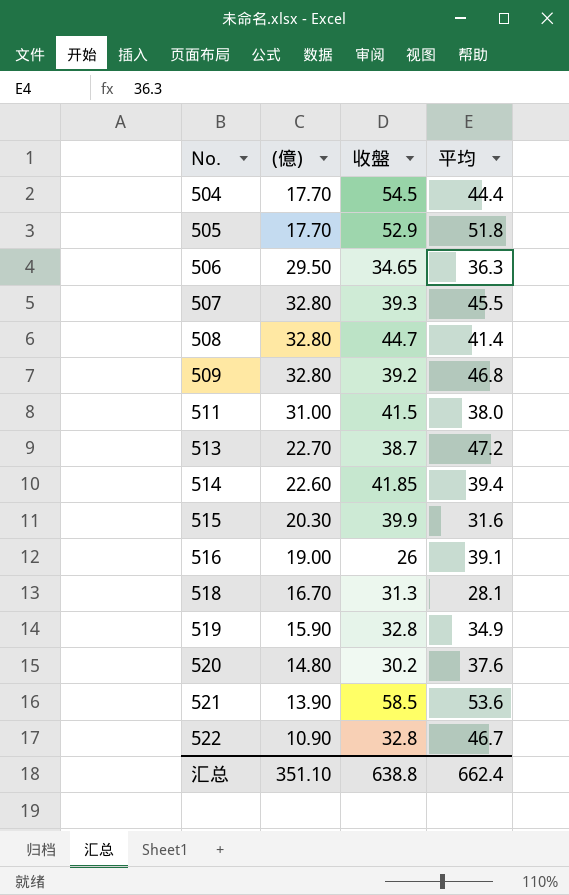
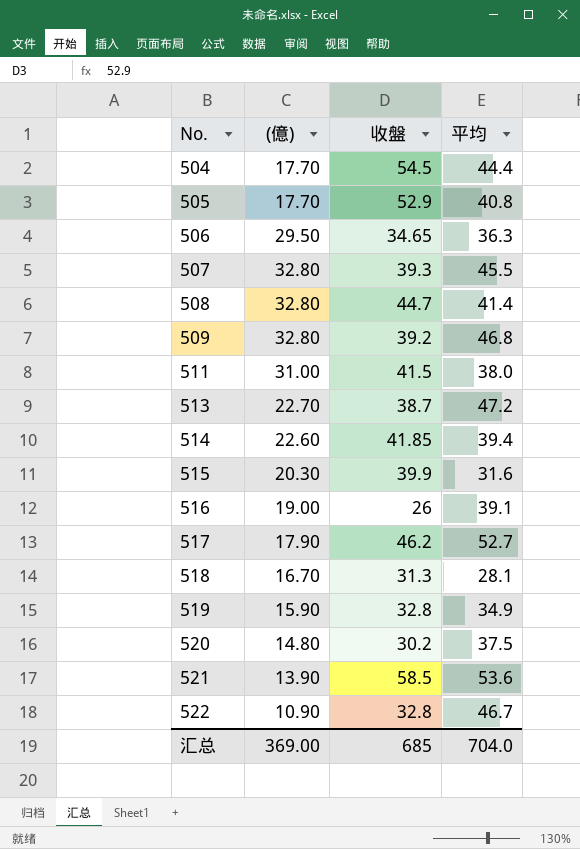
505 | 平均: 51.8 -> 40.8
row 517: none -> 17.90 | 46.2 | 52.7
520 | 平均: 37.6 -> 37.5
汇总 | (億): 351.10 -> 369.00
汇总 | 收盤: 638.8 -> 685
汇总 | 平均: 662.4 -> 704.0

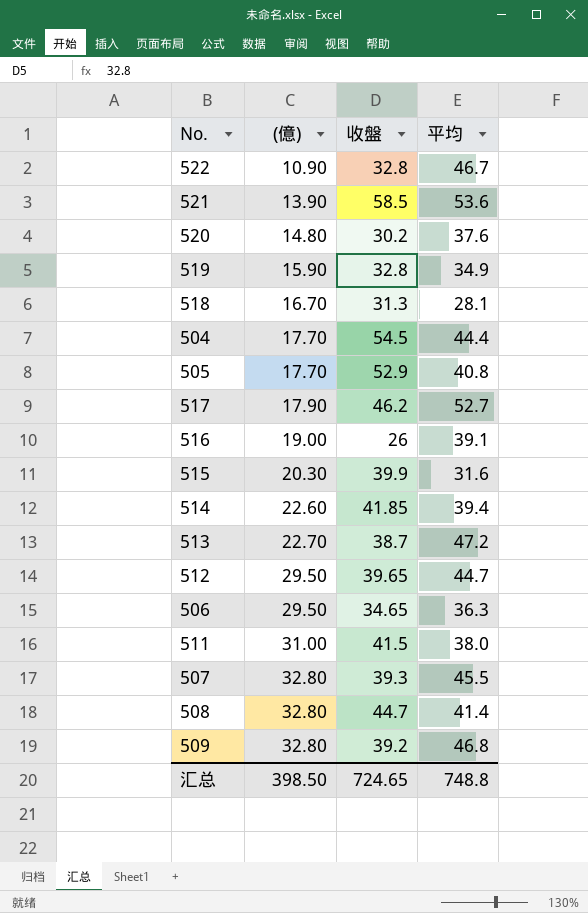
row order: No. ascending -> (億) ascending
520 | 平均: 37.5 -> 37.6
row 512: none -> 29.50 | 39.65 | 44.7
汇总 | (億): 369.00 -> 398.50
汇总 | 收盤: 685 -> 724.65
汇总 | 平均: 704.0 -> 748.8

